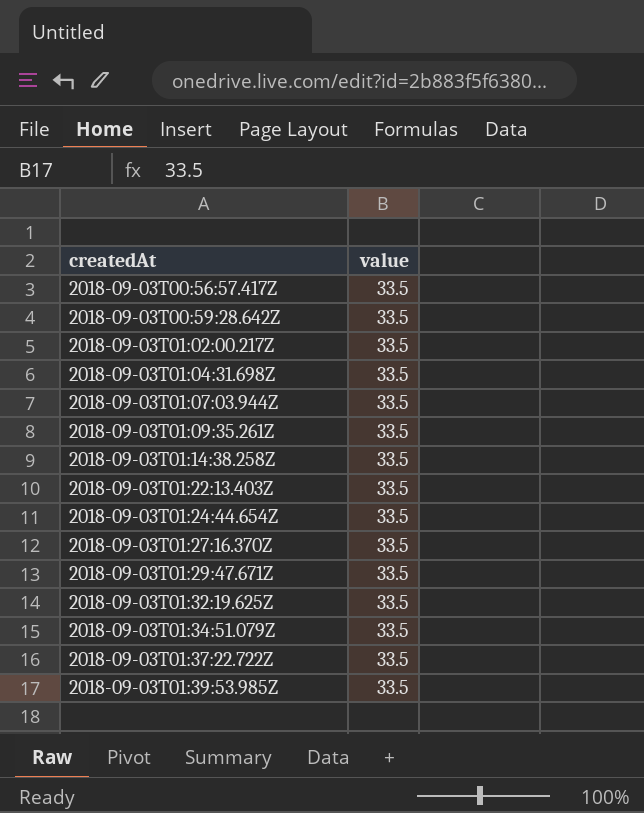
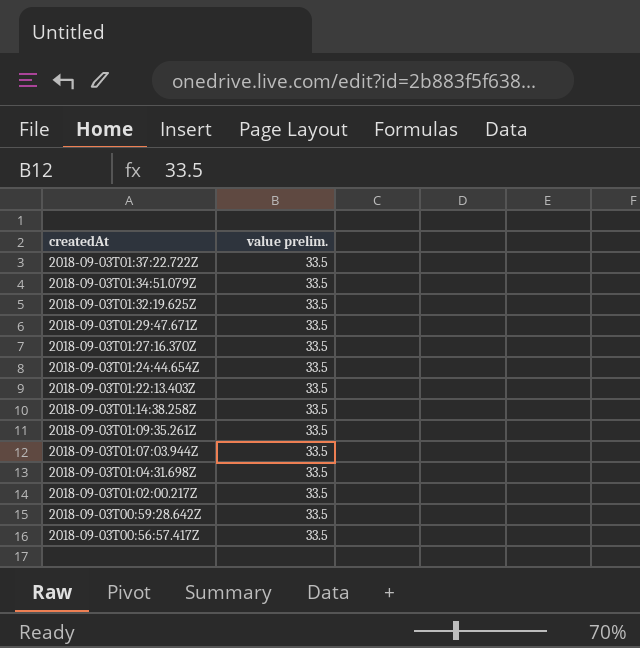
row order: createdAt ascending -> createdAt descending
column name: value -> value prelim.
row 2018-09-03T01:39:53.985Z: 33.5 -> none

